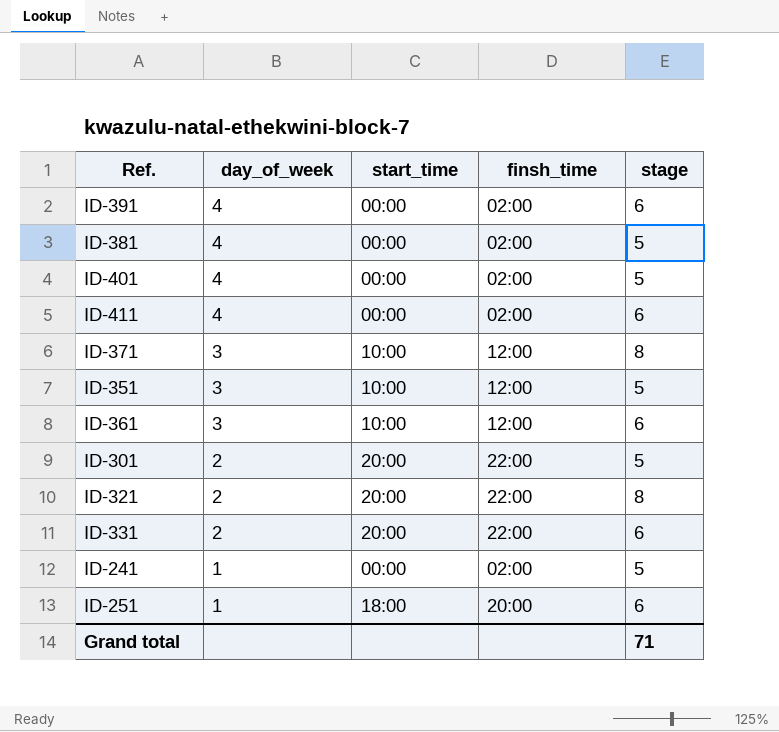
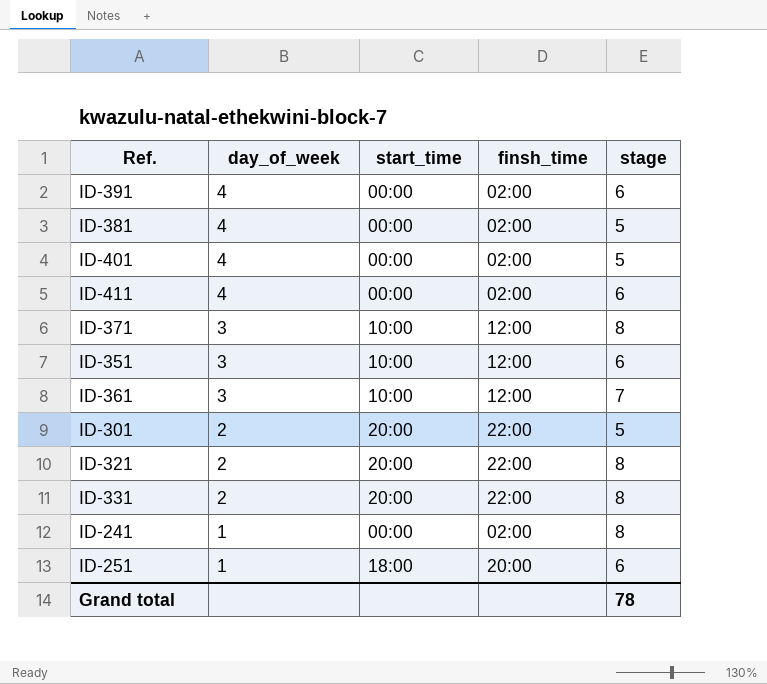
ID-351 | stage: 5 -> 6
ID-361 | stage: 6 -> 7
ID-331 | stage: 6 -> 8
ID-241 | stage: 5 -> 8
Grand total | stage: 71 -> 78

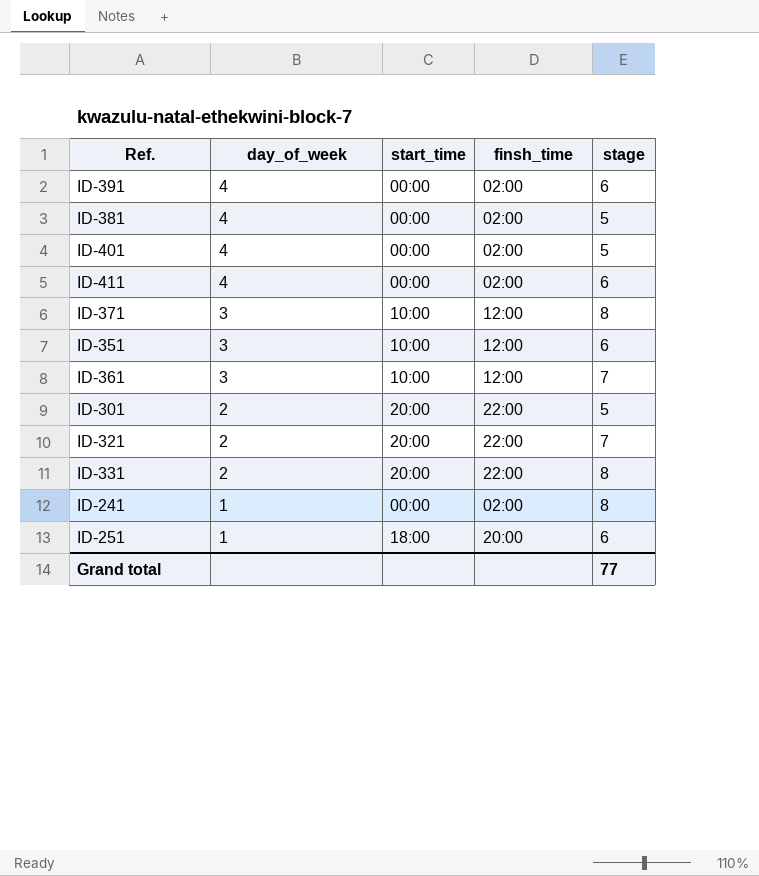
ID-321 | stage: 8 -> 7
Grand total | stage: 78 -> 77

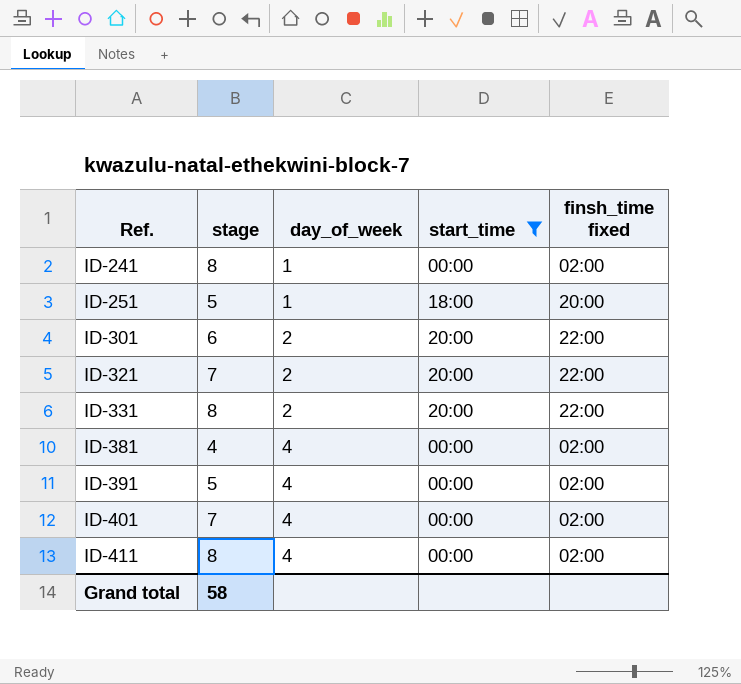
filter: none -> start_time != 10:00
row order: day_of_week descending -> Ref. ascending
column stage | position: 5 -> 2
column name: finsh_time -> finsh_time fixed
ID-251 | stage: 6 -> 5
ID-301 | stage: 5 -> 6
ID-381 | stage: 5 -> 4
ID-391 | stage: 6 -> 5
ID-401 | stage: 5 -> 7
ID-411 | stage: 6 -> 8
Grand total | stage: 77 -> 58

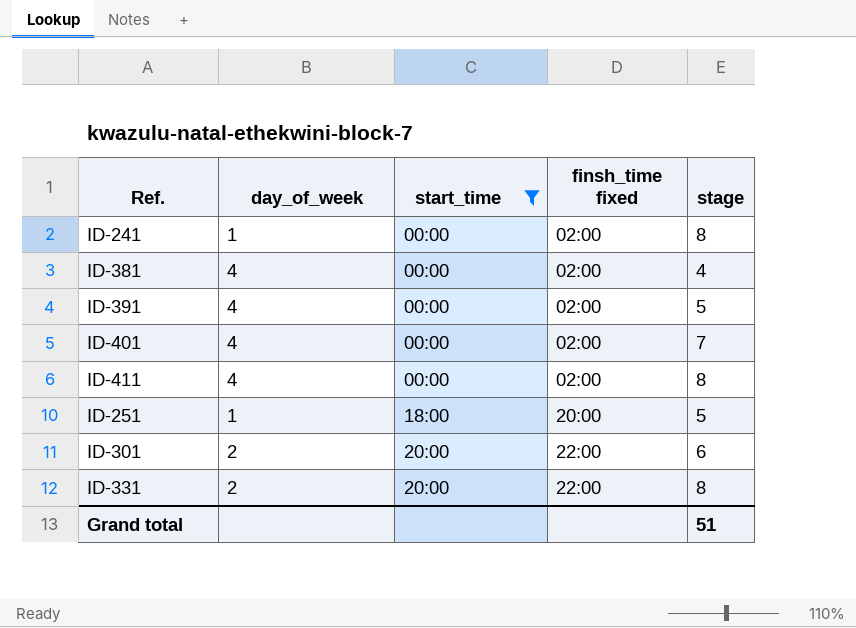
row order: Ref. ascending -> start_time ascending
column stage | position: 2 -> 5
row ID-321: 7 | 2 | 20:00 | 22:00 -> none
Grand total | stage: 58 -> 51

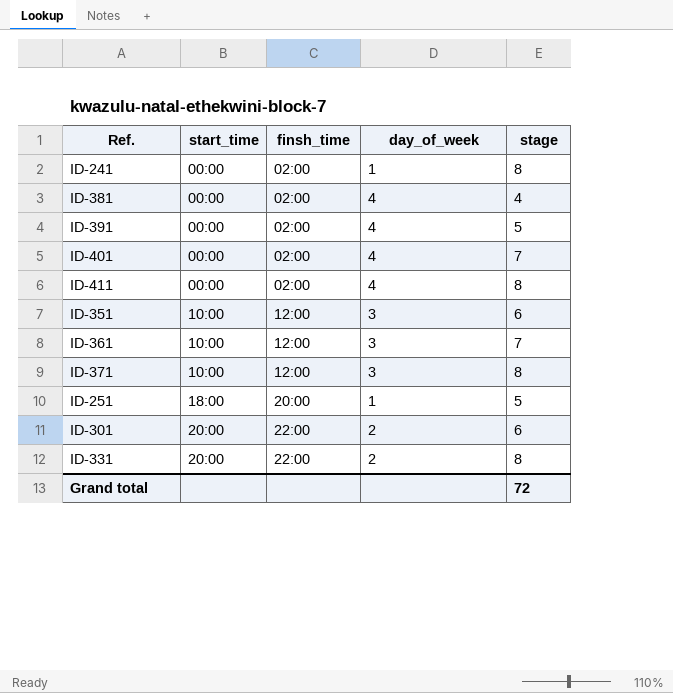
filter: start_time != 10:00 -> none
column name: finsh_time fixed -> finsh_time
column day_of_week | position: 2 -> 4
Grand total | stage: 51 -> 72

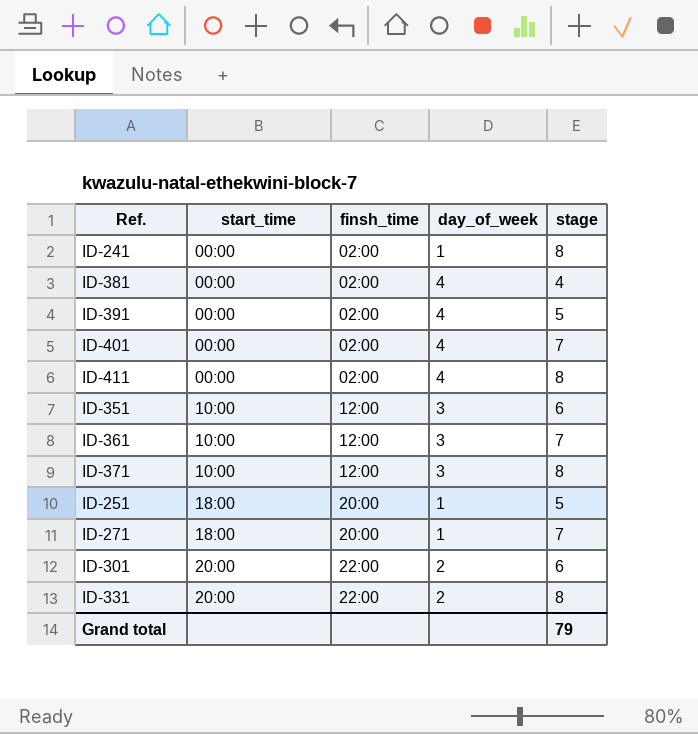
row ID-271: none -> 18:00 | 20:00 | 1 | 7
Grand total | stage: 72 -> 79

